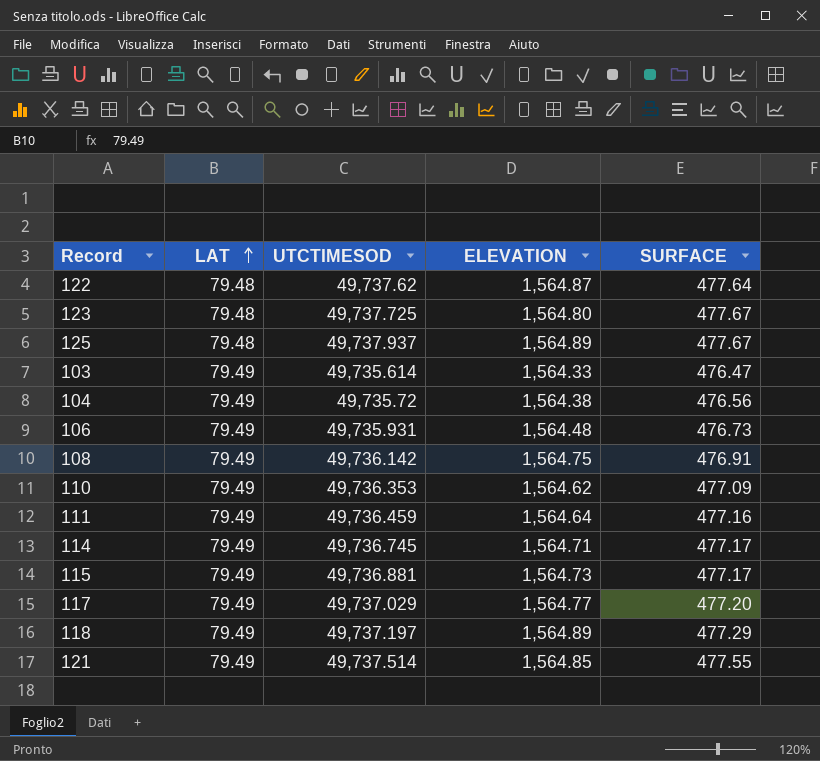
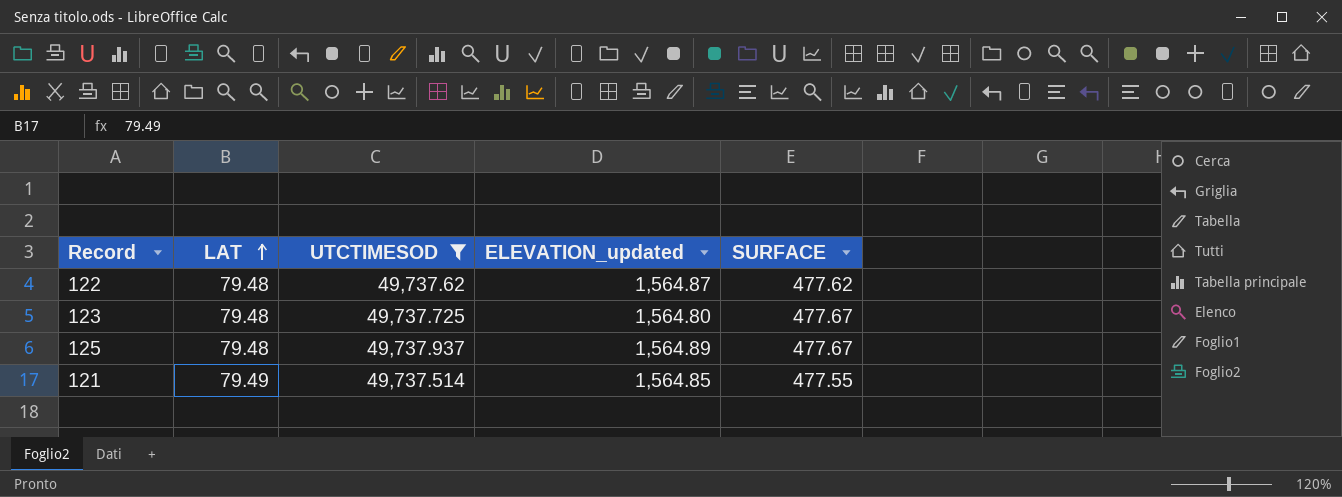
filter: none -> UTCTIMESOD >= 49,737.514
column name: ELEVATION -> ELEVATION_updated
122 | SURFACE: 477.64 -> 477.62

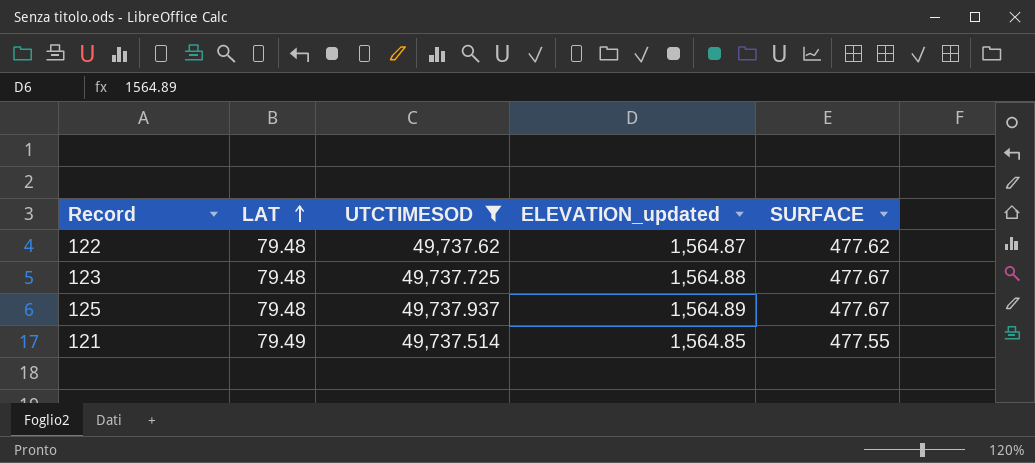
123 | ELEVATION_updated: 1,564.80 -> 1,564.88

